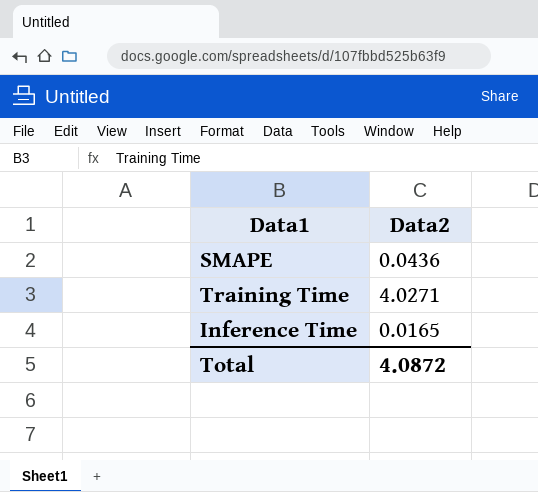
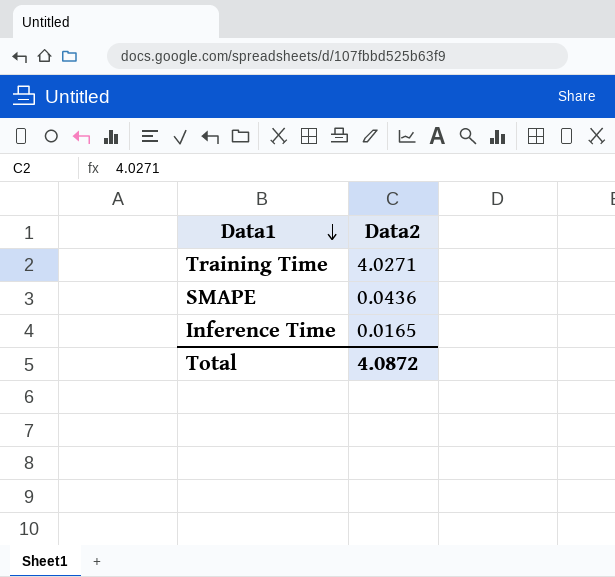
row order: none -> Data1 descending

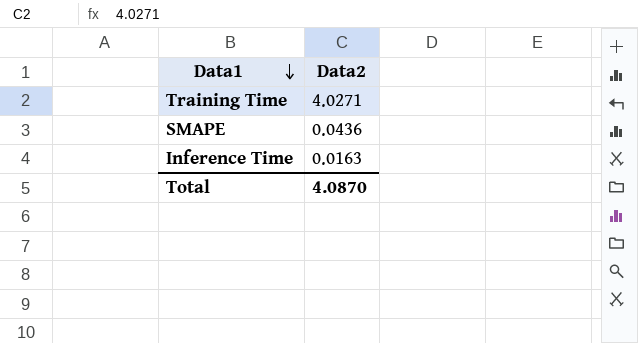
Inference Time | Data2: 0.0165 -> 0.0163
Total | Data2: 4.0872 -> 4.0870

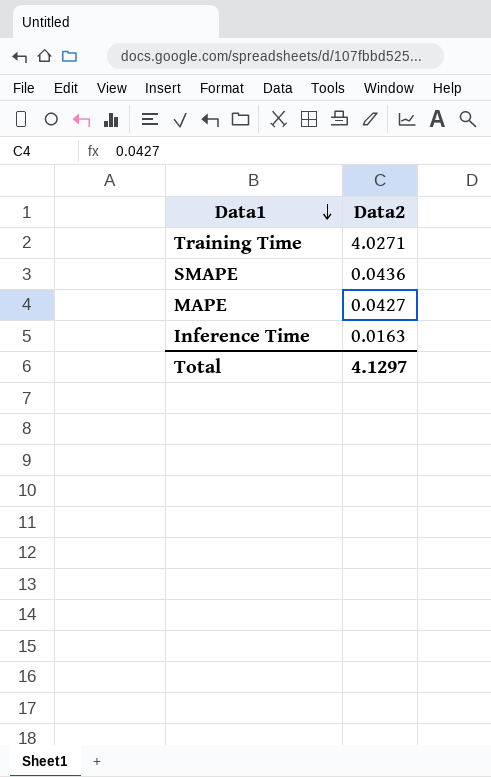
row MAPE: none -> 0.0427
Total | Data2: 4.0870 -> 4.1297

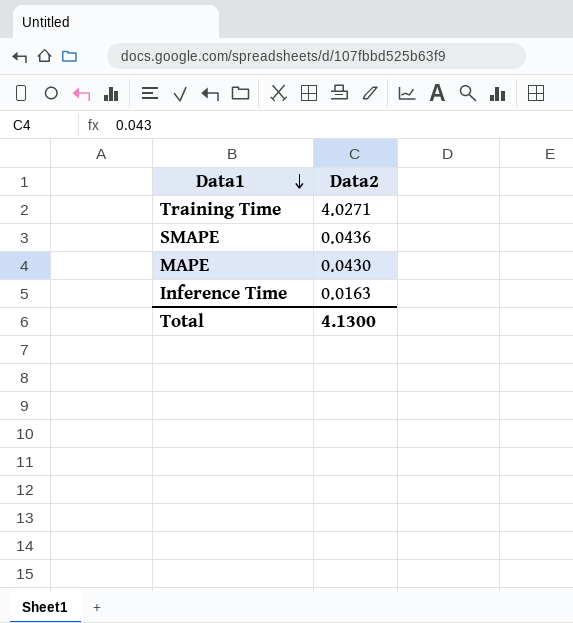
MAPE | Data2: 0.0427 -> 0.0430
Total | Data2: 4.1297 -> 4.1300

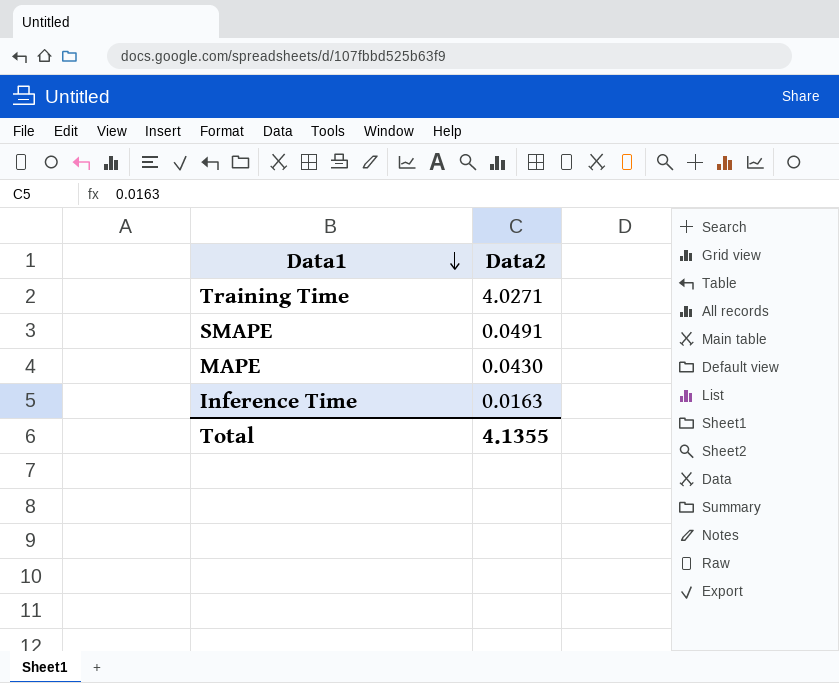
SMAPE | Data2: 0.0436 -> 0.0491
Total | Data2: 4.1300 -> 4.1355

